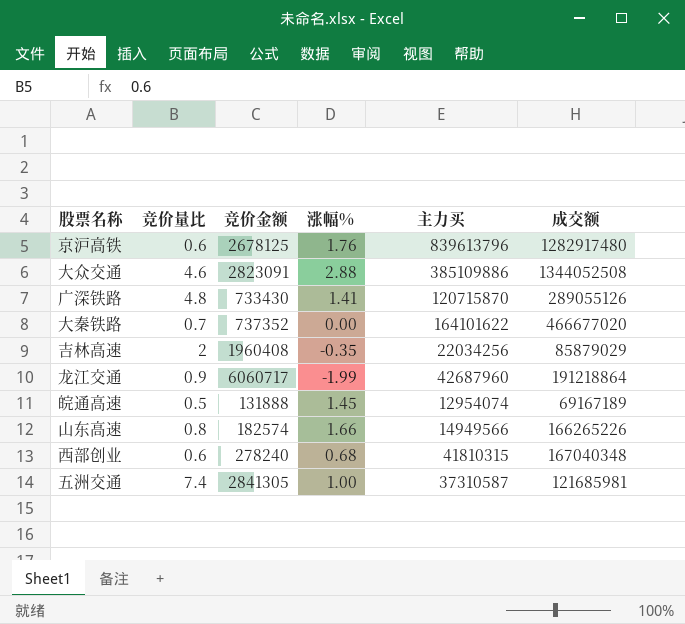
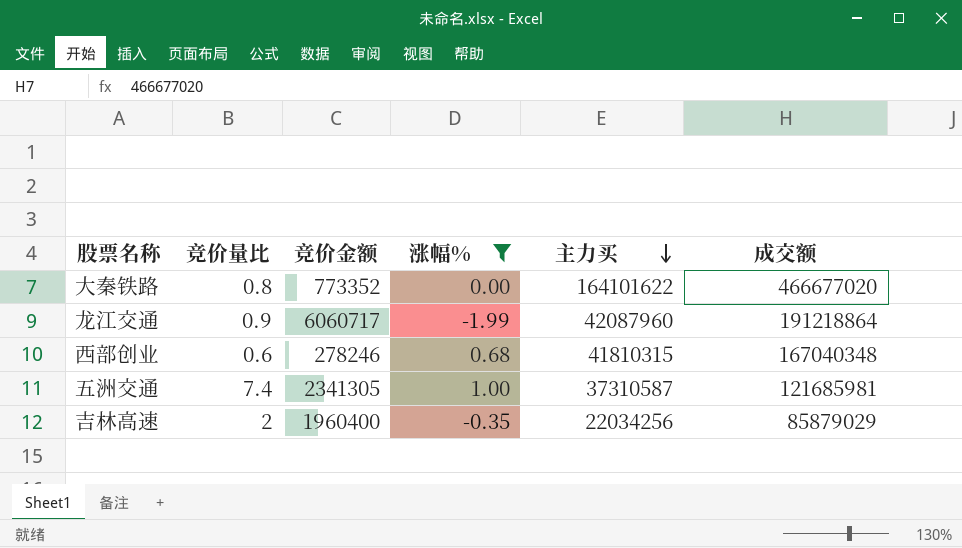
filter: none -> 涨幅% <= 1.00
row order: none -> 主力买 descending
大秦铁路 | 竞价量比: 0.7 -> 0.8
大秦铁路 | 竞价金额: 737352 -> 773352
龙江交通 | 主力买: 42687960 -> 42087960
西部创业 | 竞价金额: 278240 -> 278246
五洲交通 | 竞价金额: 2841305 -> 2341305
吉林高速 | 竞价金额: 1960408 -> 1960400

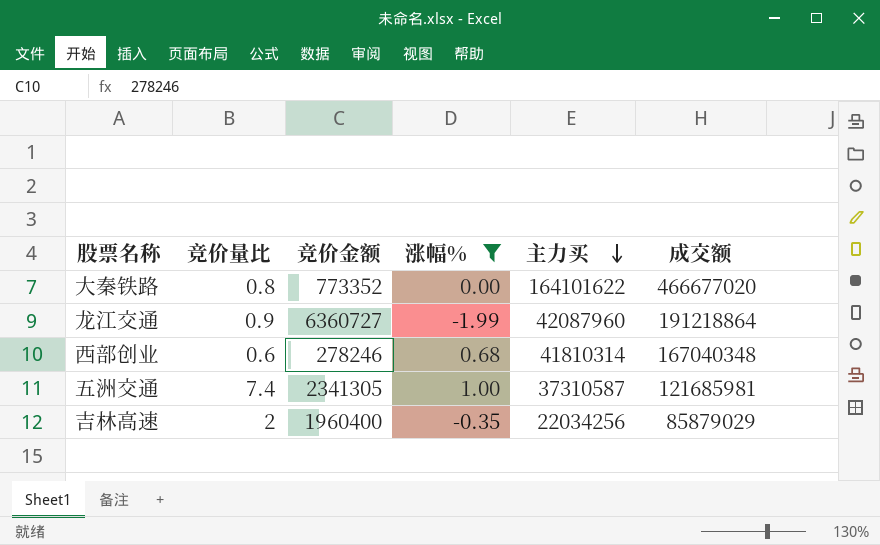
龙江交通 | 竞价金额: 6060717 -> 6360727
西部创业 | 主力买: 41810315 -> 41810314

